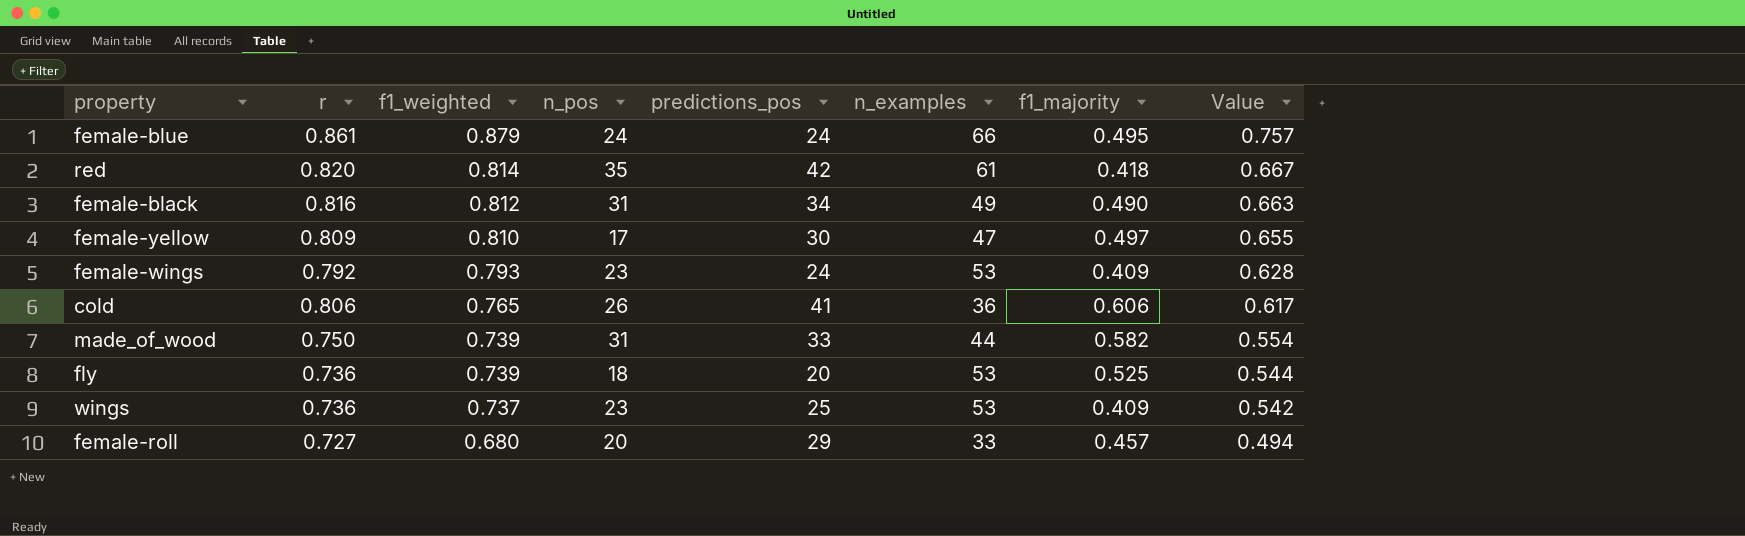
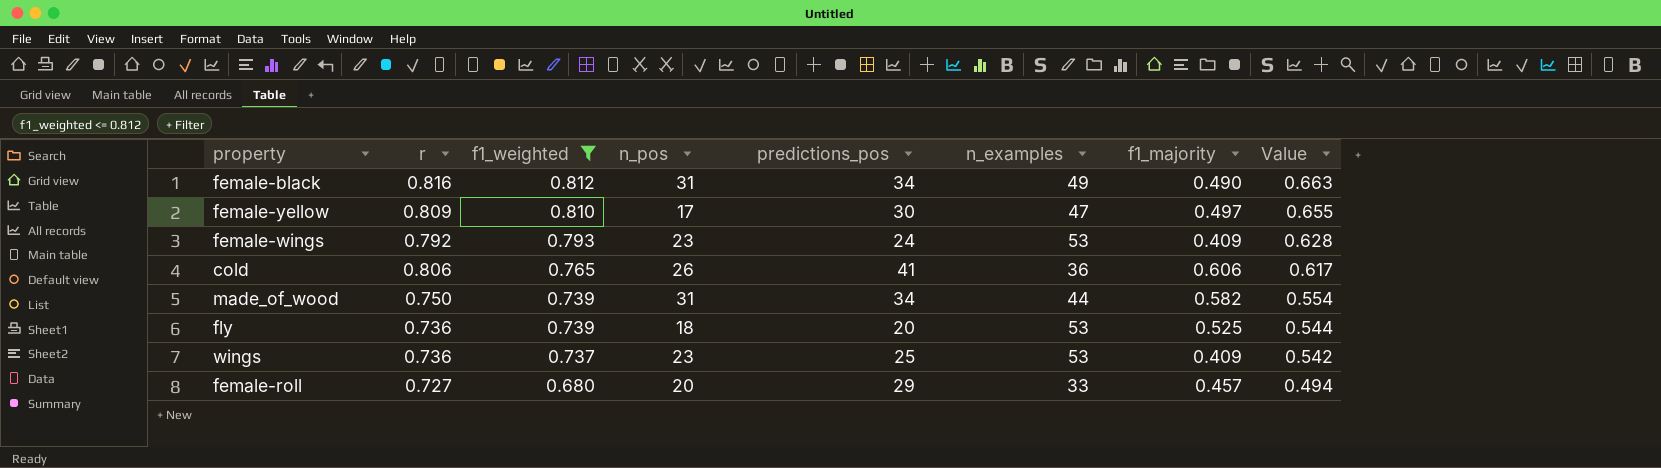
filter: none -> f1_weighted <= 0.812
made_of_wood | predictions_pos: 33 -> 34

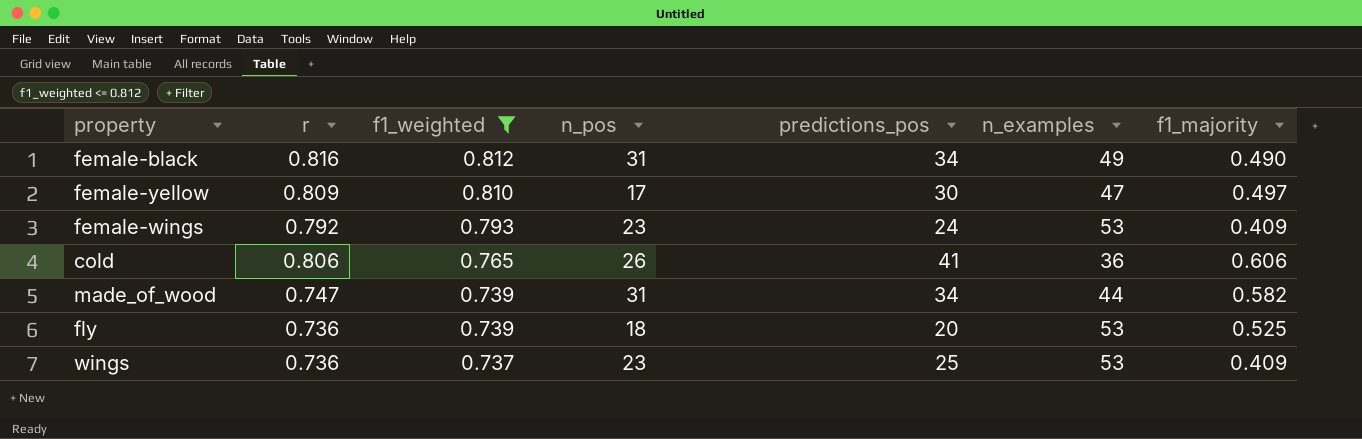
column Value | formula: [r] * [f1_weighted] -> none
row female-roll: 0.727 | 0.680 | 20 | 29 | 33 | 0.457 | 0.494 -> none
made_of_wood | r: 0.750 -> 0.747

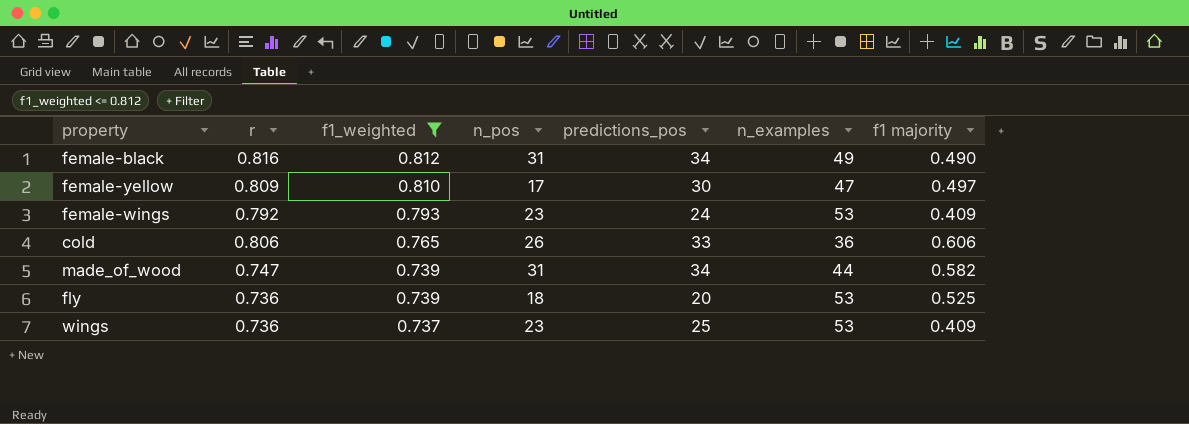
column name: f1_majority -> f1 majority
cold | predictions_pos: 41 -> 33

